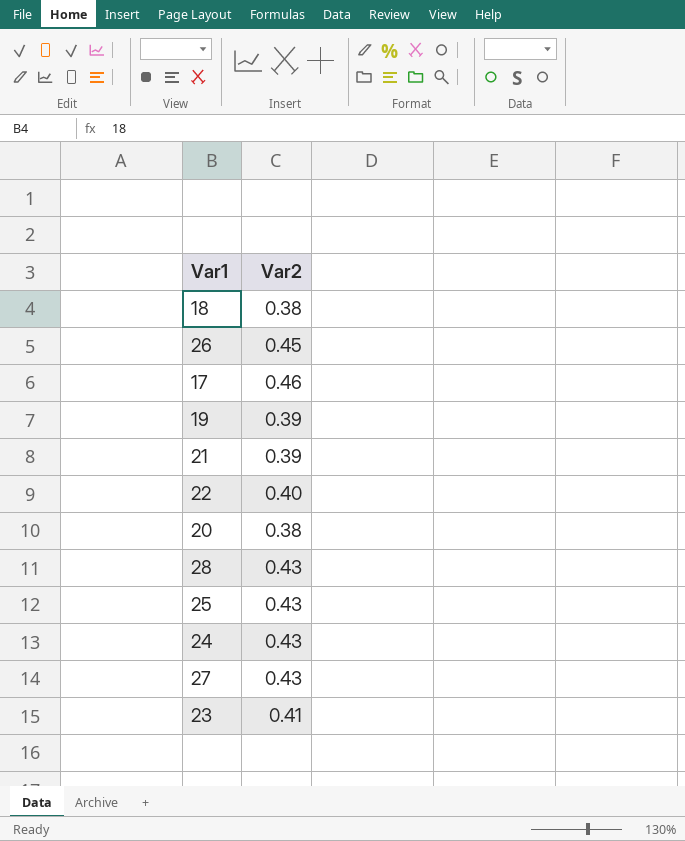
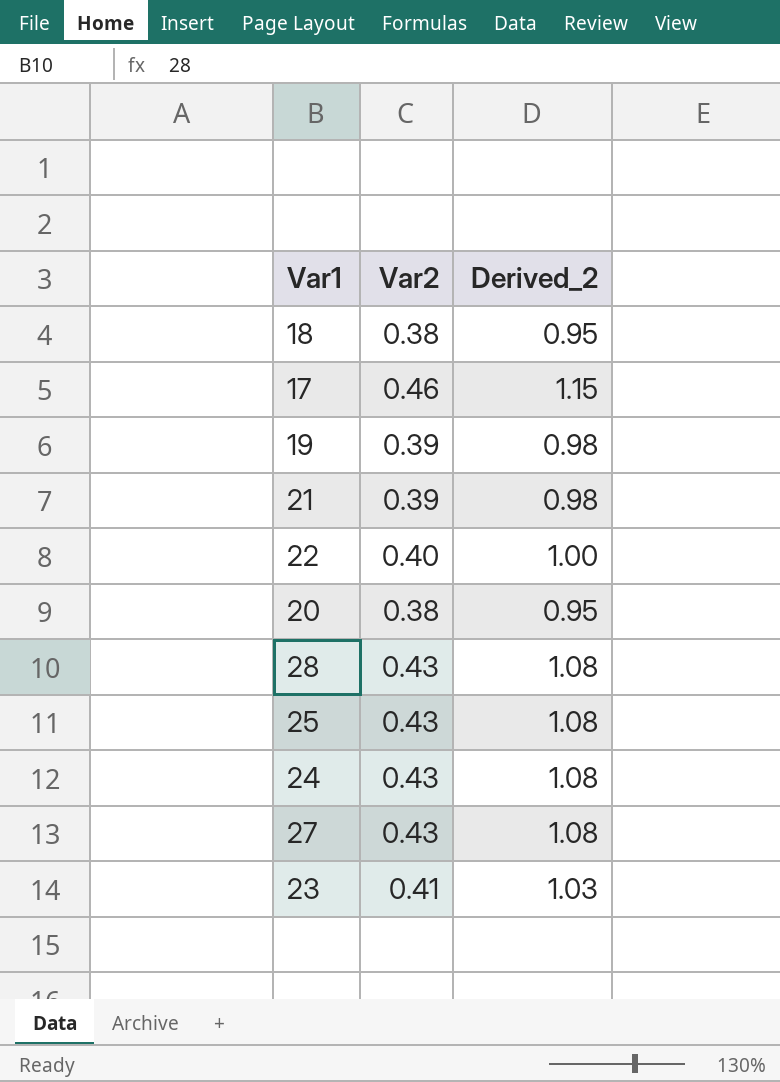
column Derived_2 | formula: none -> [Var2] * 2.5
row 26: 0.45 -> none

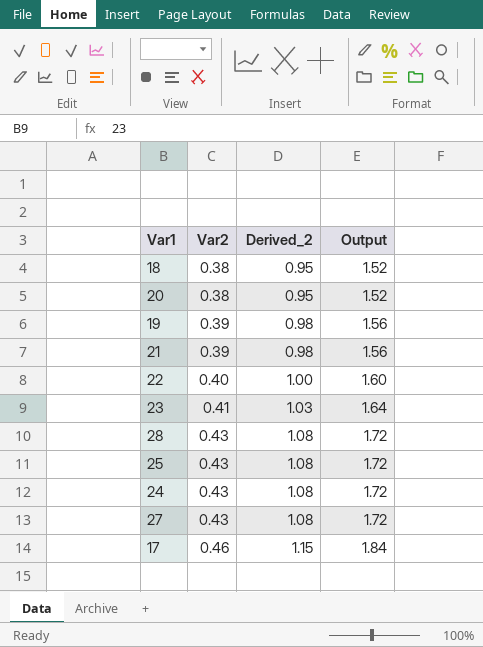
row order: none -> Var2 ascending
column Output | formula: none -> [Var2] * 4

